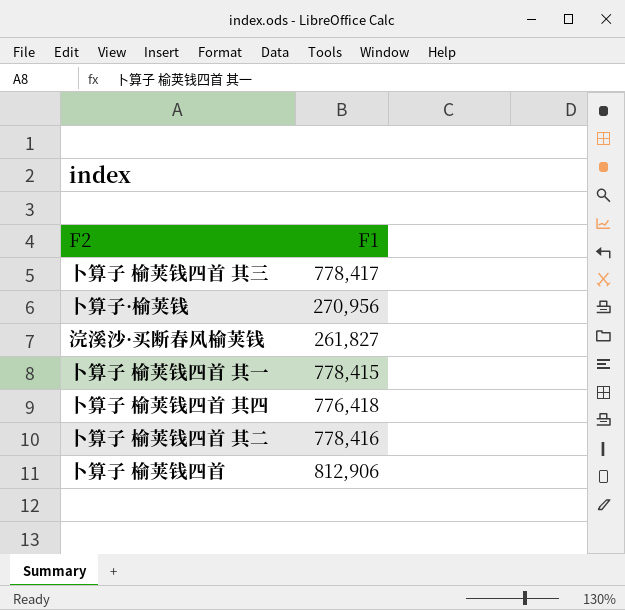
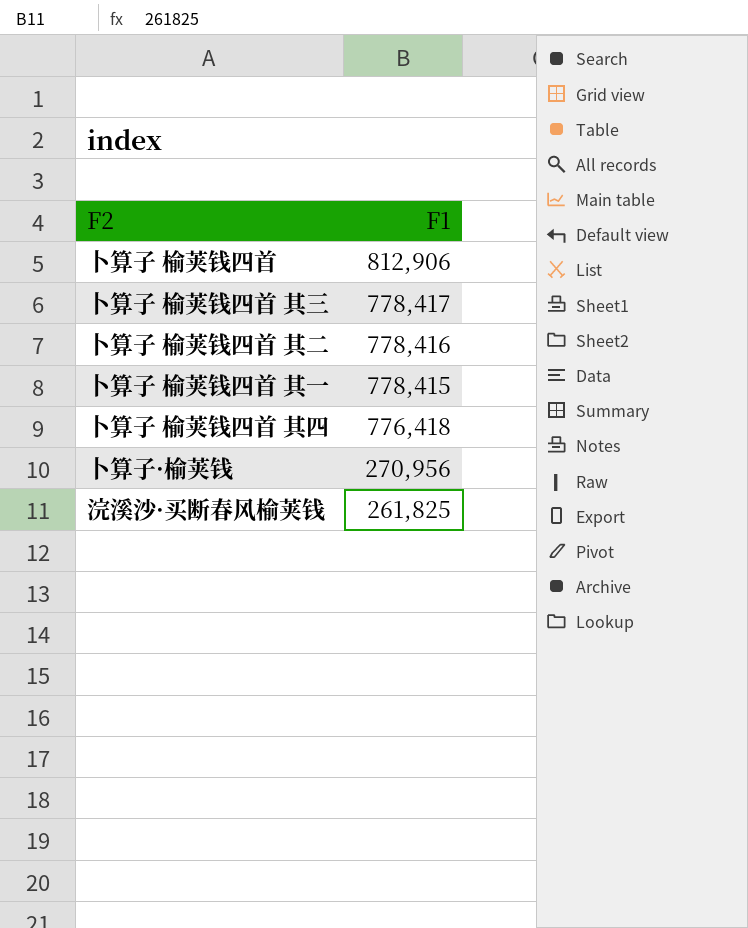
row order: none -> F1 descending
浣溪沙·买断春风榆荚钱 | F1: 261,827 -> 261,825

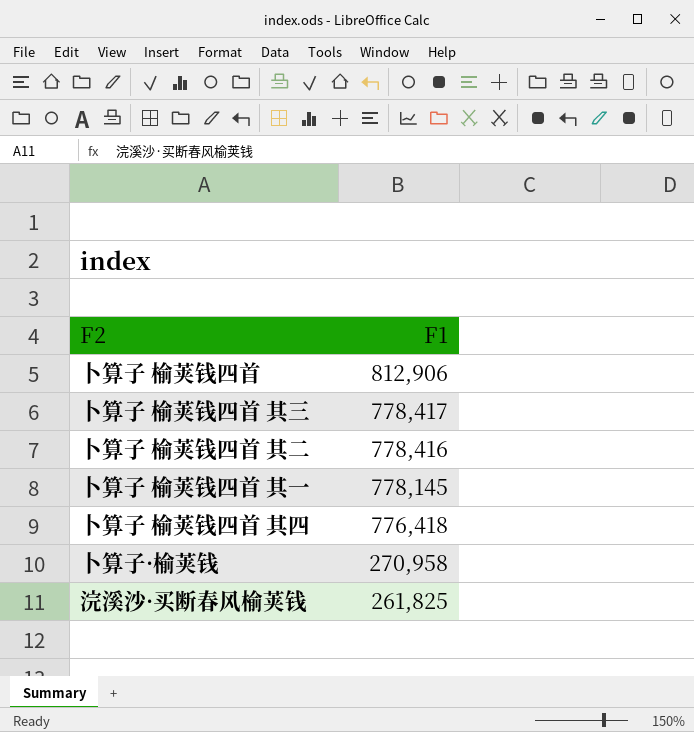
卜算子 榆荚钱四首 其一 | F1: 778,415 -> 778,145
卜算子·榆荚钱 | F1: 270,956 -> 270,958

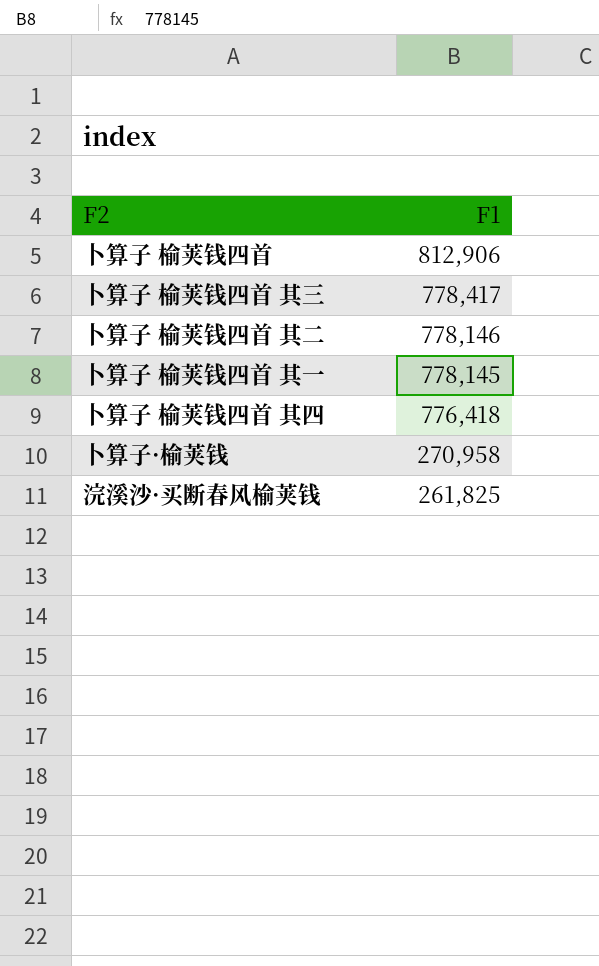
卜算子 榆荚钱四首 其二 | F1: 778,416 -> 778,146

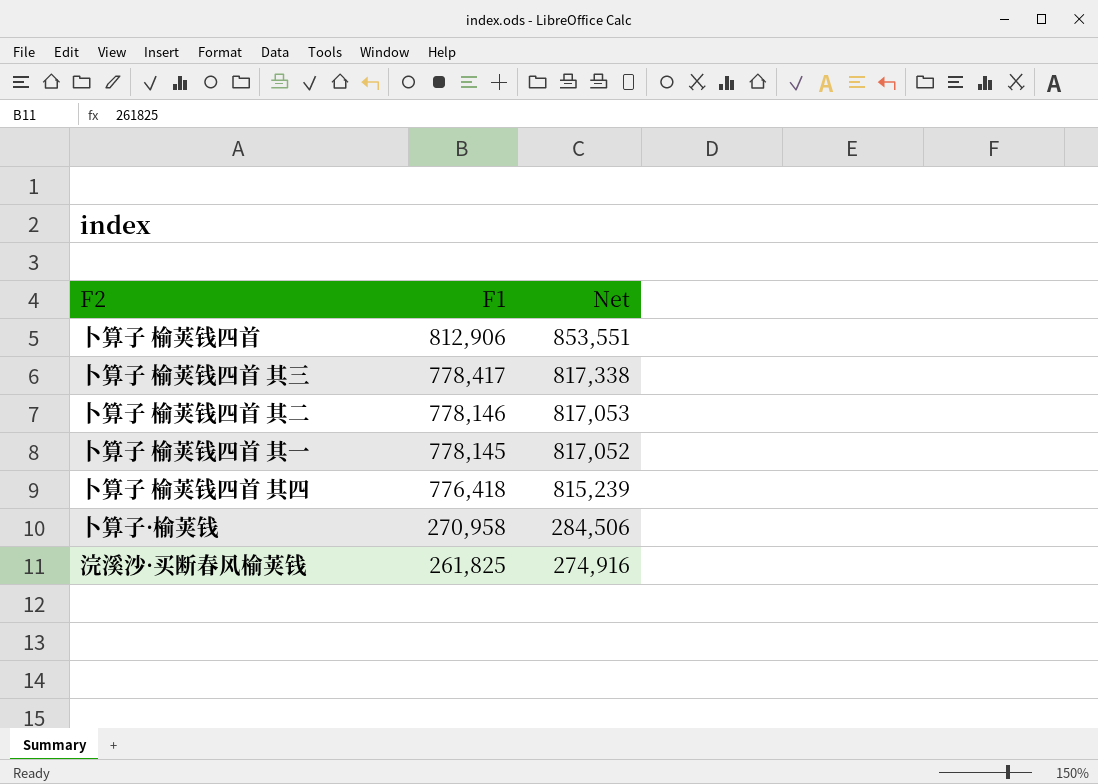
column Net | formula: none -> [F1] * 1.05

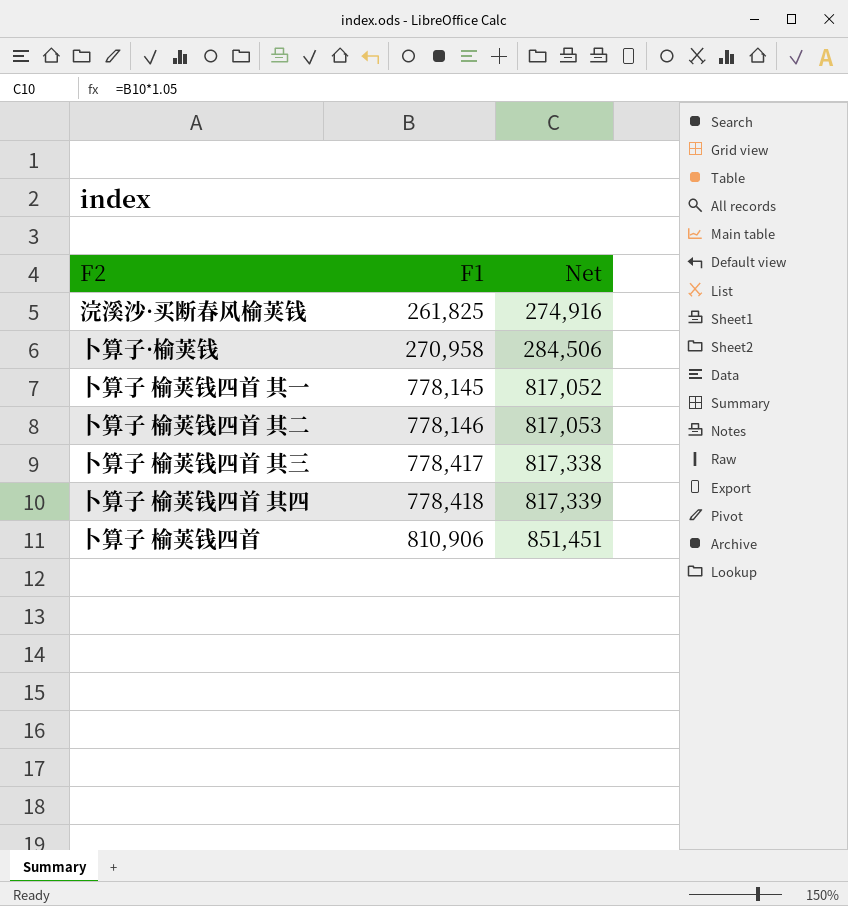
row order: F1 descending -> F1 ascending
卜算子 榆荚钱四首 其四 | F1: 776,418 -> 778,418
卜算子 榆荚钱四首 其四 | Net: 815,239 -> 817,339
卜算子 榆荚钱四首 | F1: 812,906 -> 810,906
卜算子 榆荚钱四首 | Net: 853,551 -> 851,451

